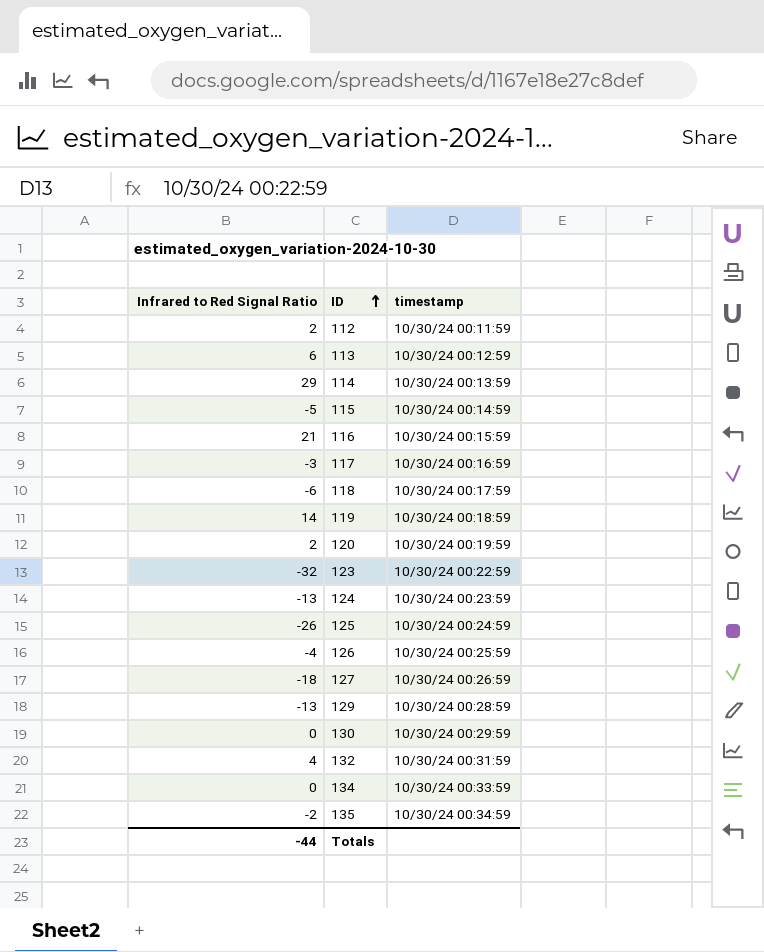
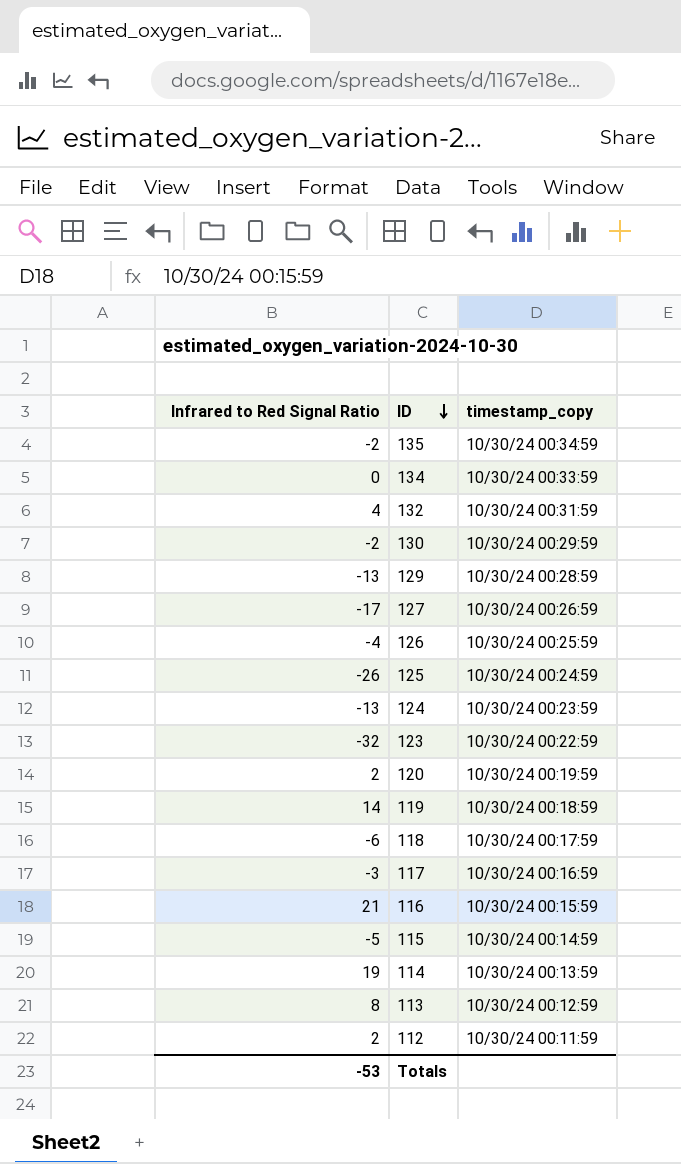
row order: ID ascending -> ID descending
column name: timestamp -> timestamp_copy
130 | Infrared to Red Signal Ratio: 0 -> -2
127 | Infrared to Red Signal Ratio: -18 -> -17
114 | Infrared to Red Signal Ratio: 29 -> 19
113 | Infrared to Red Signal Ratio: 6 -> 8
Totals | Infrared to Red Signal Ratio: -44 -> -53

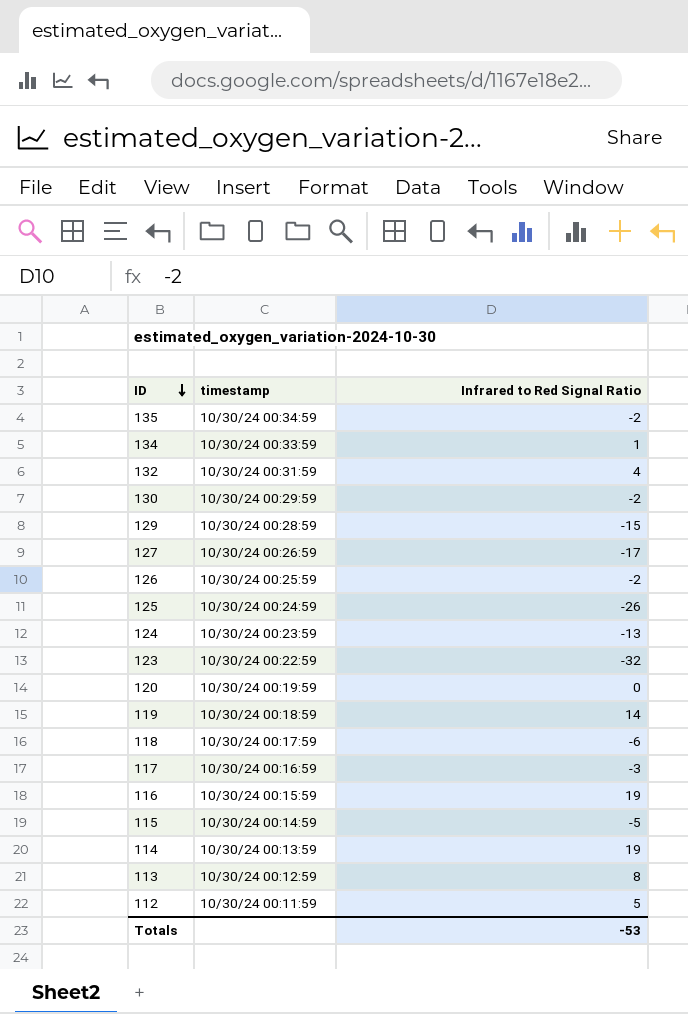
column name: timestamp_copy -> timestamp
column Infrared to Red Signal Ratio | position: 1 -> 3
134 | Infrared to Red Signal Ratio: 0 -> 1
129 | Infrared to Red Signal Ratio: -13 -> -15
126 | Infrared to Red Signal Ratio: -4 -> -2
120 | Infrared to Red Signal Ratio: 2 -> 0
116 | Infrared to Red Signal Ratio: 21 -> 19
112 | Infrared to Red Signal Ratio: 2 -> 5

